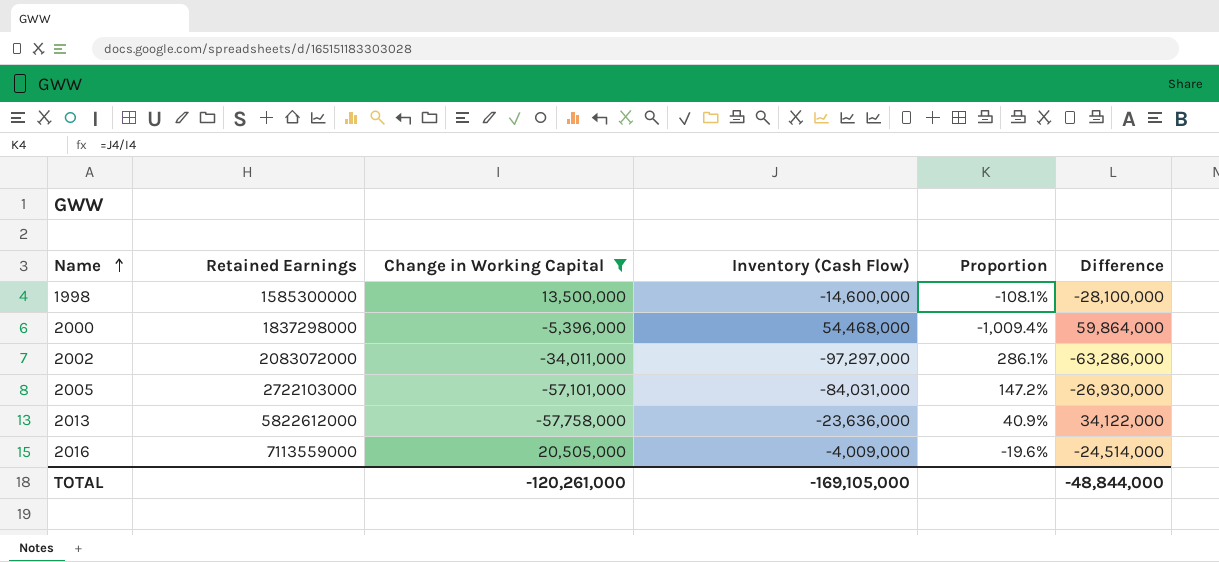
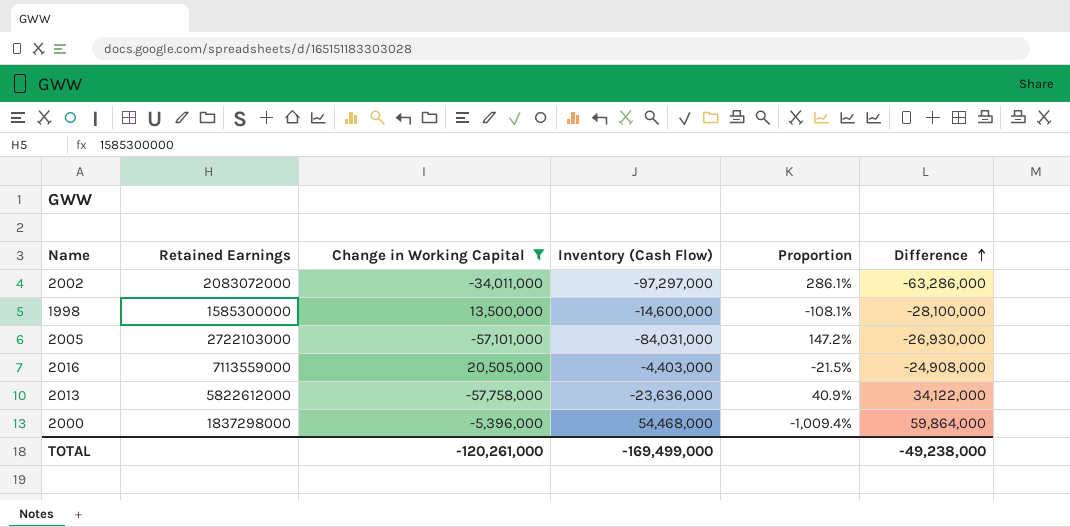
row order: Name ascending -> Difference ascending
2016 | Inventory (Cash Flow): -4,009,000 -> -4,403,000
2016 | Proportion: -19.6% -> -21.5%
2016 | Difference: -24,514,000 -> -24,908,000
TOTAL | Inventory (Cash Flow): -169,105,000 -> -169,499,000
TOTAL | Difference: -48,844,000 -> -49,238,000

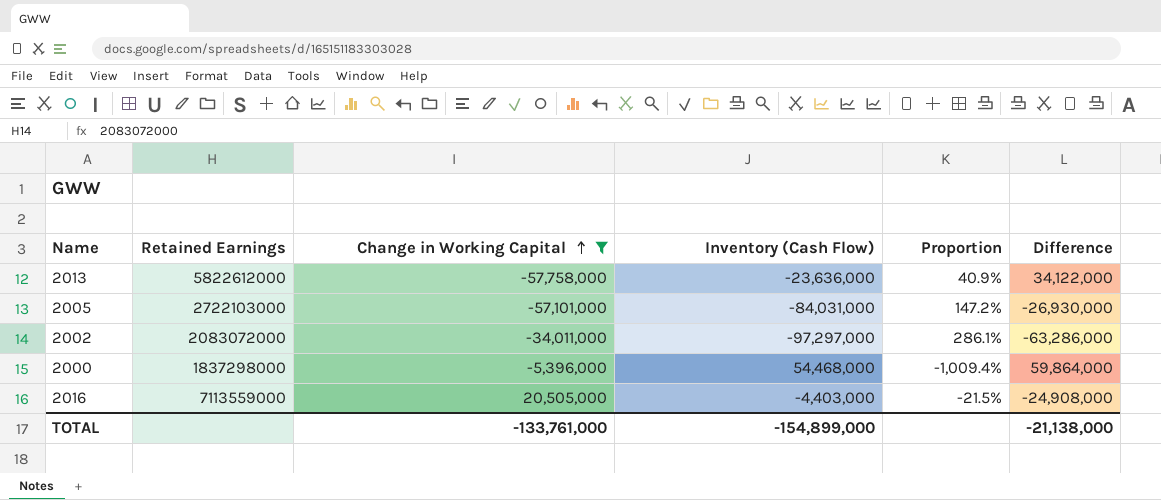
row order: Difference ascending -> Change in Working Capital ascending
row 1998: 1585300000 | 13,500,000 | -14,600,000 | -108.1% | -28,100,000 -> none
TOTAL | Change in Working Capital: -120,261,000 -> -133,761,000
TOTAL | Inventory (Cash Flow): -169,499,000 -> -154,899,000
TOTAL | Difference: -49,238,000 -> -21,138,000

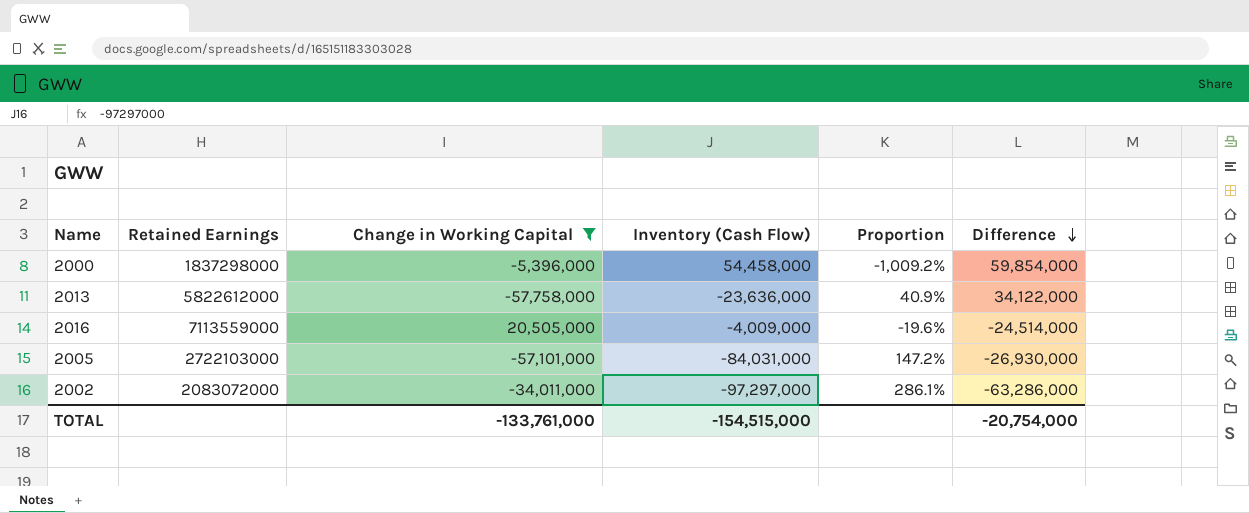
row order: Change in Working Capital ascending -> Difference descending
2000 | Inventory (Cash Flow): 54,468,000 -> 54,458,000
2000 | Proportion: -1,009.4% -> -1,009.2%
2000 | Difference: 59,864,000 -> 59,854,000
2016 | Inventory (Cash Flow): -4,403,000 -> -4,009,000
2016 | Proportion: -21.5% -> -19.6%
2016 | Difference: -24,908,000 -> -24,514,000
TOTAL | Inventory (Cash Flow): -154,899,000 -> -154,515,000
TOTAL | Difference: -21,138,000 -> -20,754,000

